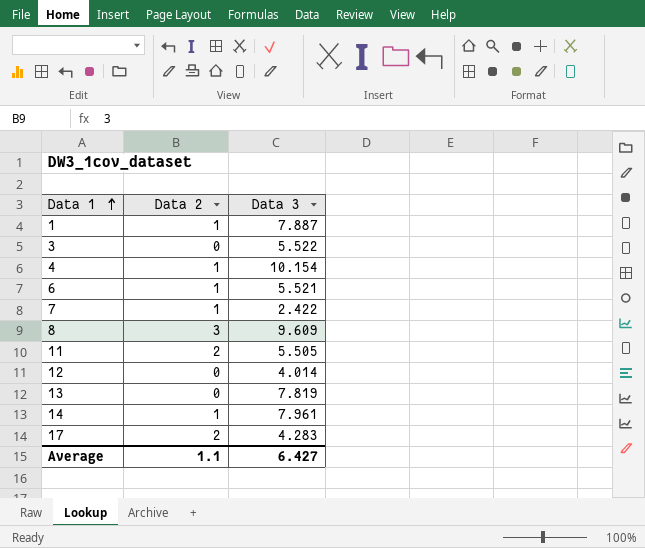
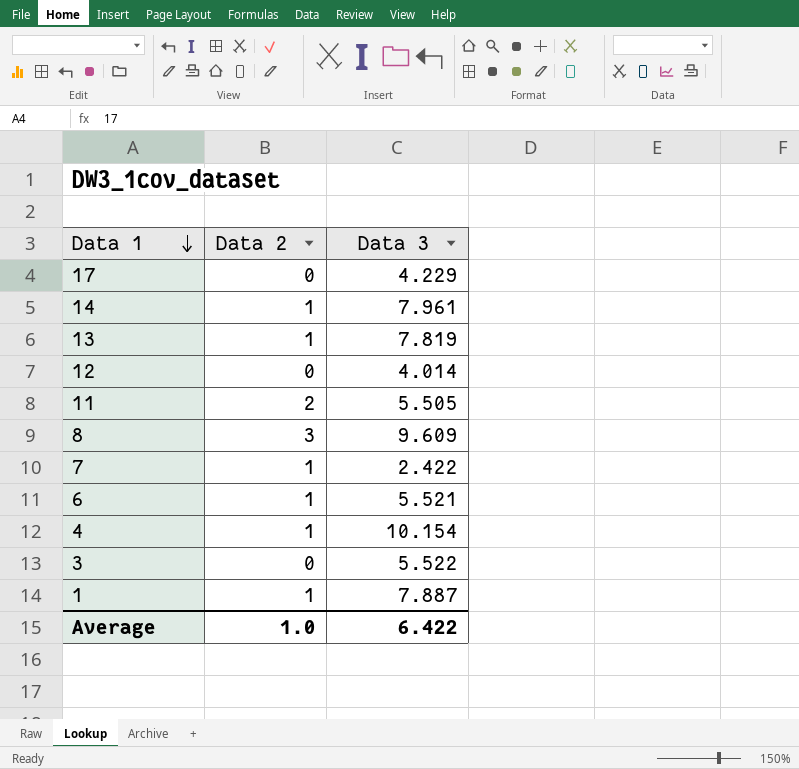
row order: Data 1 ascending -> Data 1 descending
17 | Data 2: 2 -> 0
17 | Data 3: 4.283 -> 4.229
13 | Data 2: 0 -> 1
Average | Data 2: 1.1 -> 1.0
Average | Data 3: 6.427 -> 6.422

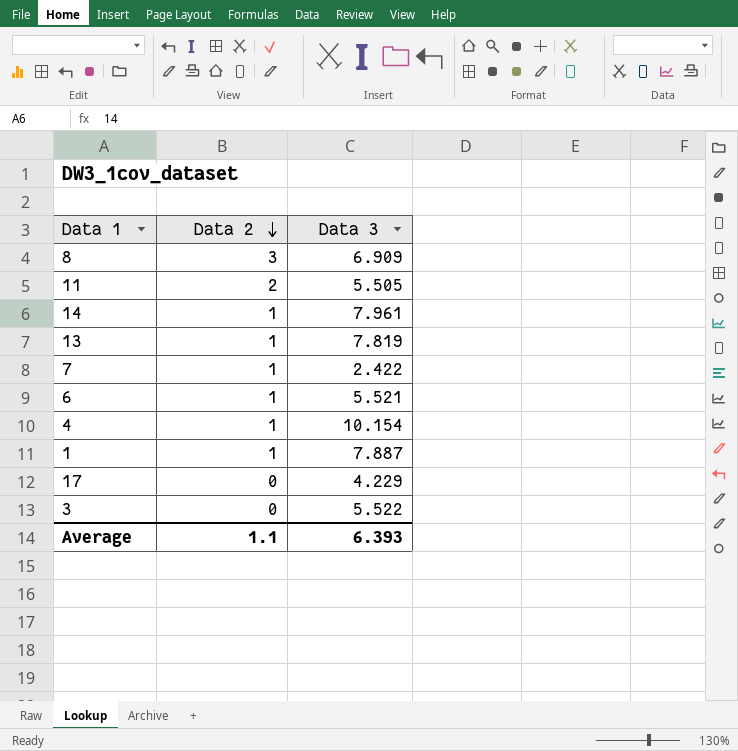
row order: Data 1 descending -> Data 2 descending
row 12: 0 | 4.014 -> none
8 | Data 3: 9.609 -> 6.909
Average | Data 2: 1.0 -> 1.1
Average | Data 3: 6.422 -> 6.393

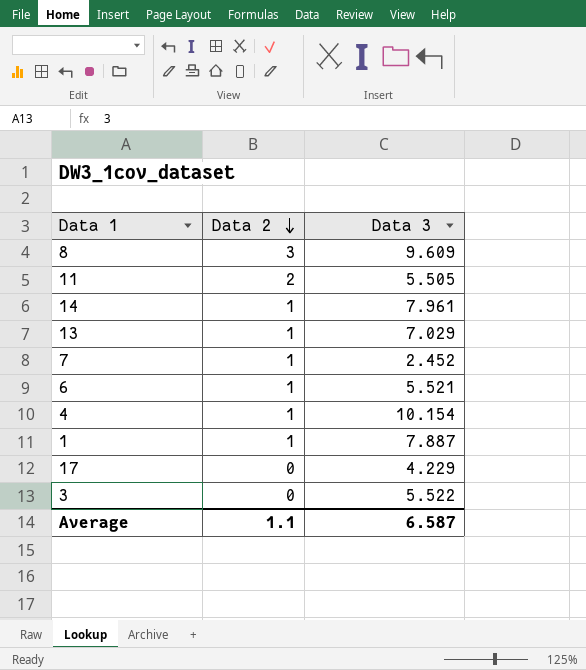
8 | Data 3: 6.909 -> 9.609
13 | Data 3: 7.819 -> 7.029
7 | Data 3: 2.422 -> 2.452
Average | Data 3: 6.393 -> 6.587

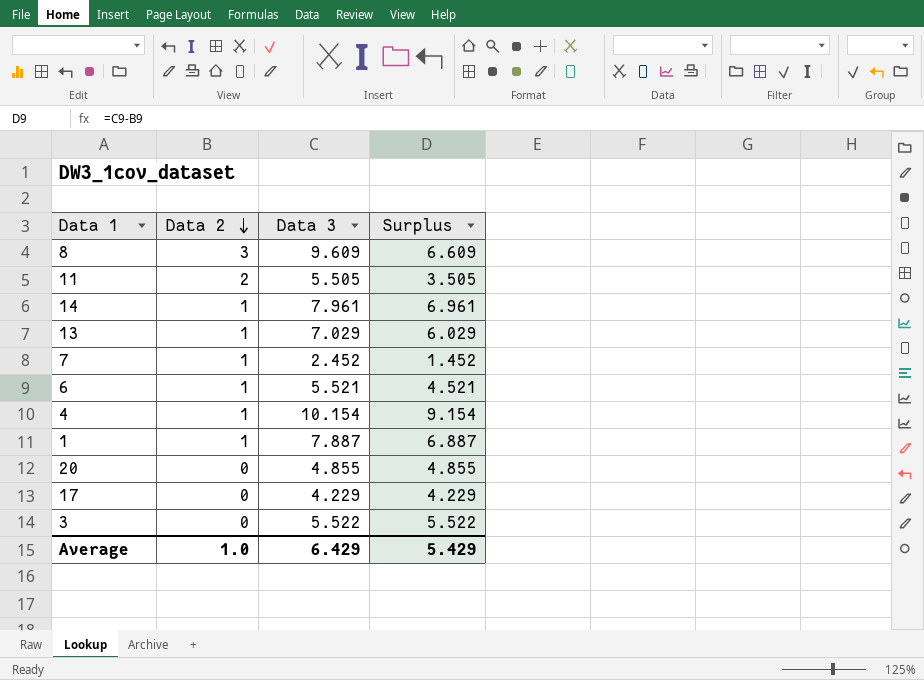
column Surplus | formula: none -> [Data 3] - [Data 2]
row 20: none -> 0 | 4.855 | 4.855
Average | Data 2: 1.1 -> 1.0
Average | Data 3: 6.587 -> 6.429

